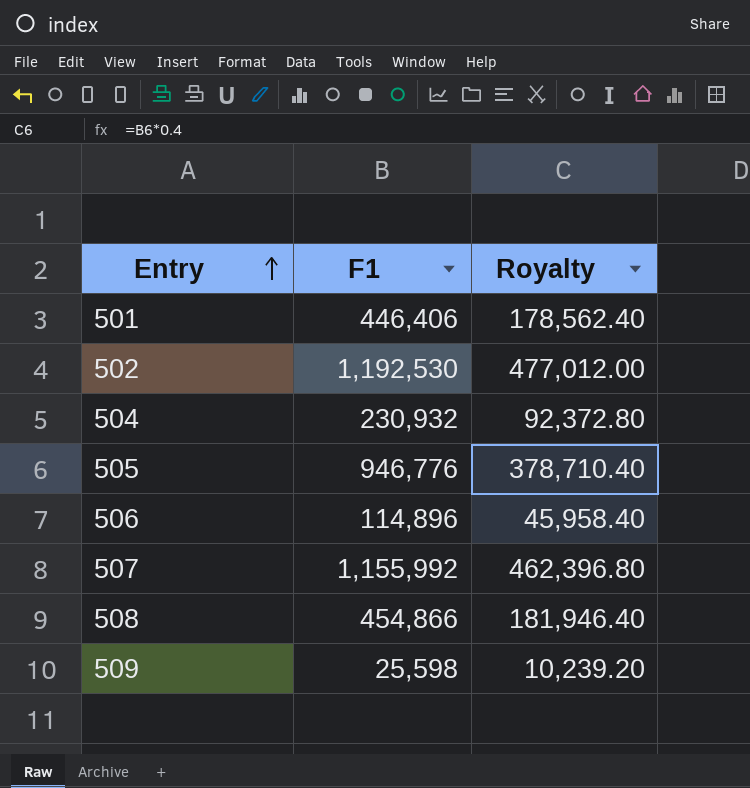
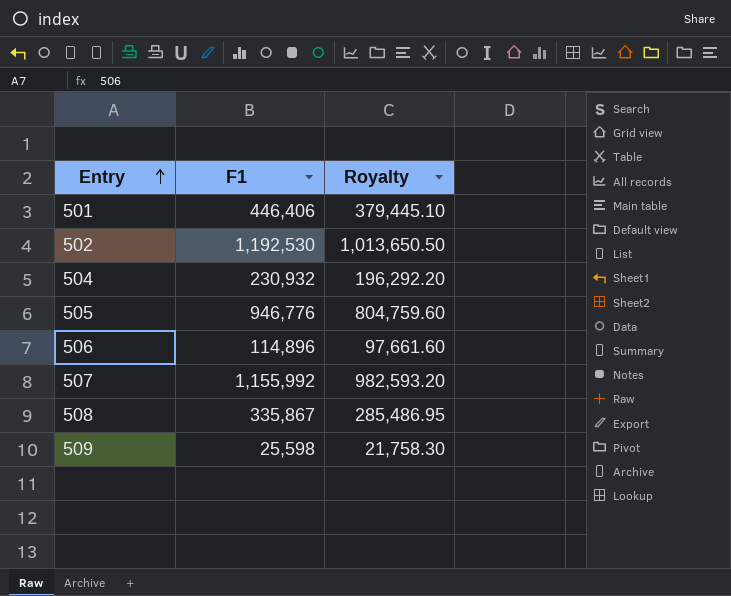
column Royalty | formula: [F1] * 0.4 -> [F1] * 0.85
508 | F1: 454,866 -> 335,867

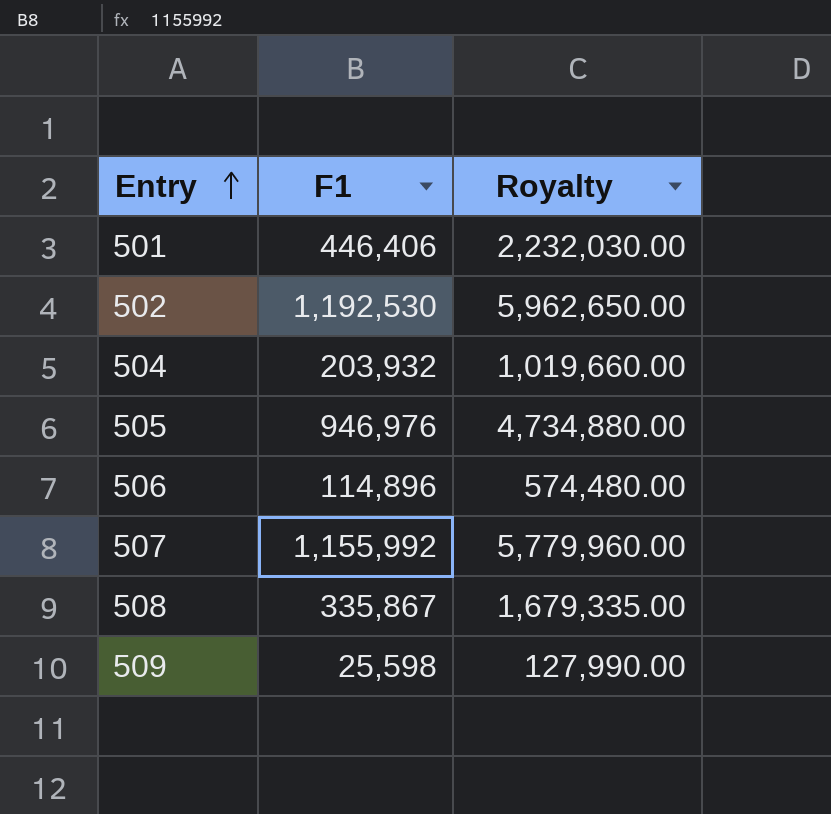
column Royalty | formula: [F1] * 0.85 -> [F1] * 5
504 | F1: 230,932 -> 203,932
505 | F1: 946,776 -> 946,976

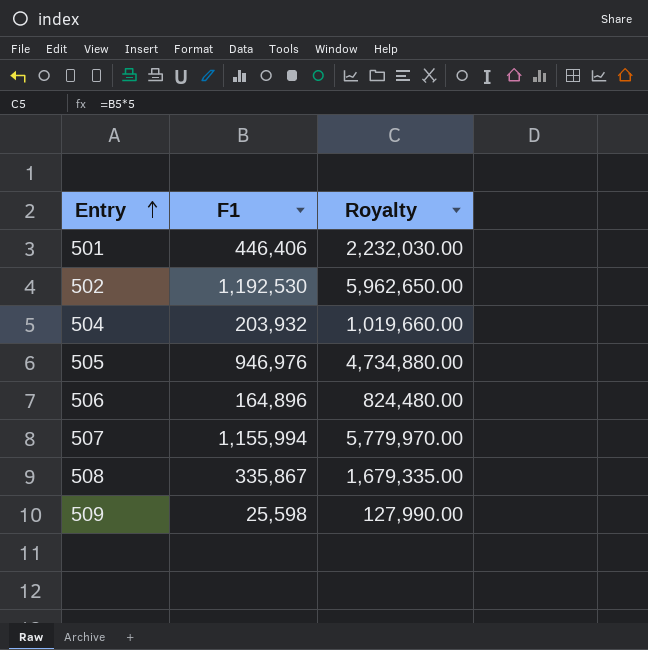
506 | F1: 114,896 -> 164,896
506 | Royalty: 574,480.00 -> 824,480.00
507 | F1: 1,155,992 -> 1,155,994
507 | Royalty: 5,779,960.00 -> 5,779,970.00

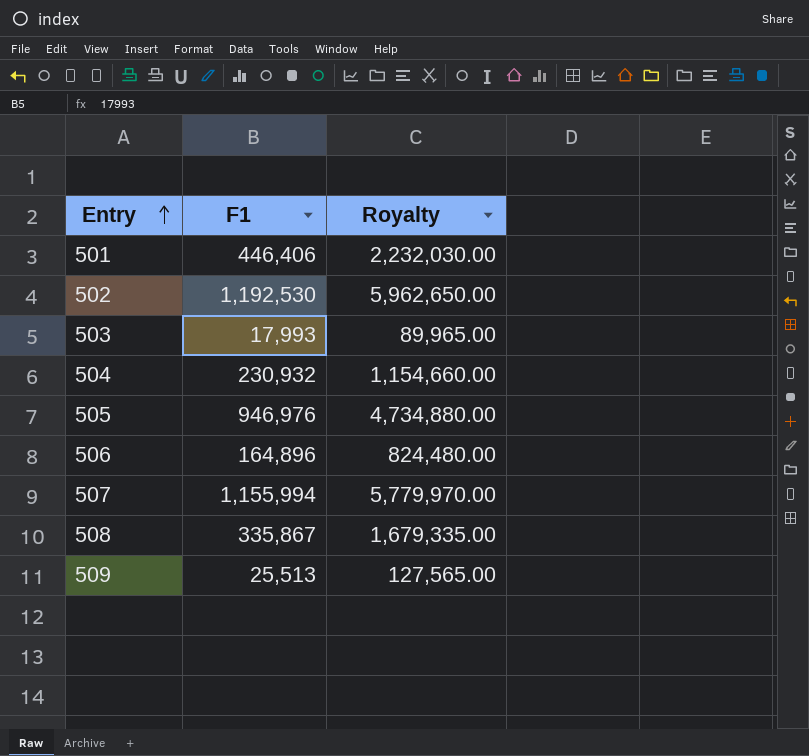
row 503: none -> 17,993 | 89,965.00
504 | F1: 203,932 -> 230,932
504 | Royalty: 1,019,660.00 -> 1,154,660.00
509 | F1: 25,598 -> 25,513
509 | Royalty: 127,990.00 -> 127,565.00

